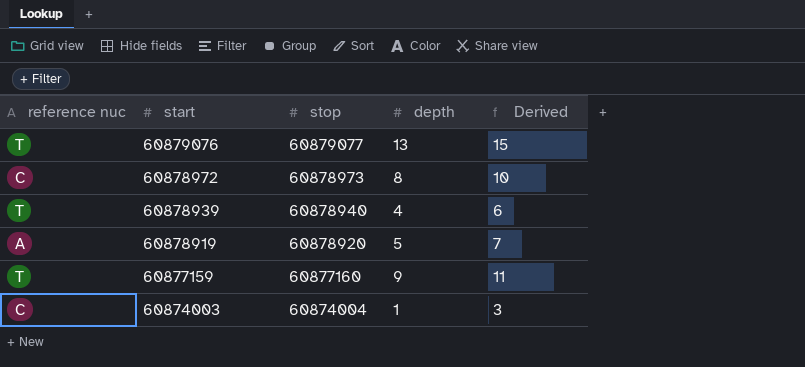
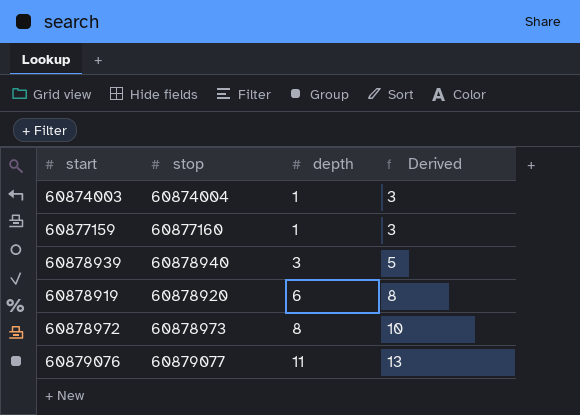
row order: start descending -> depth ascending
column reference nuc | position: 1 -> none
60877159 | depth: 9 -> 1
60877159 | Derived: 11 -> 3
60878939 | depth: 4 -> 3
60878939 | Derived: 6 -> 5
60878919 | depth: 5 -> 6
60878919 | Derived: 7 -> 8
60879076 | depth: 13 -> 11
60879076 | Derived: 15 -> 13

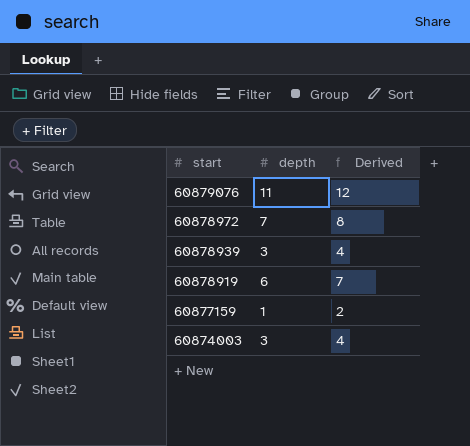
row order: depth ascending -> start descending
column stop | position: 2 -> none
column Derived | formula: [depth] + 2 -> [depth] + 1
60878972 | depth: 8 -> 7
60874003 | depth: 1 -> 3

